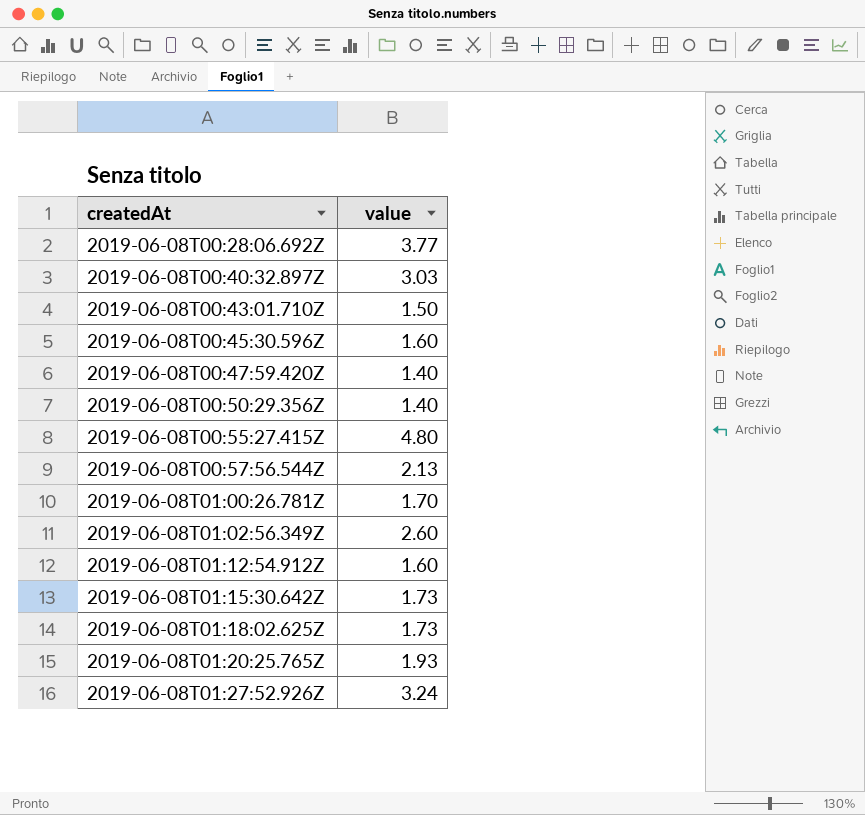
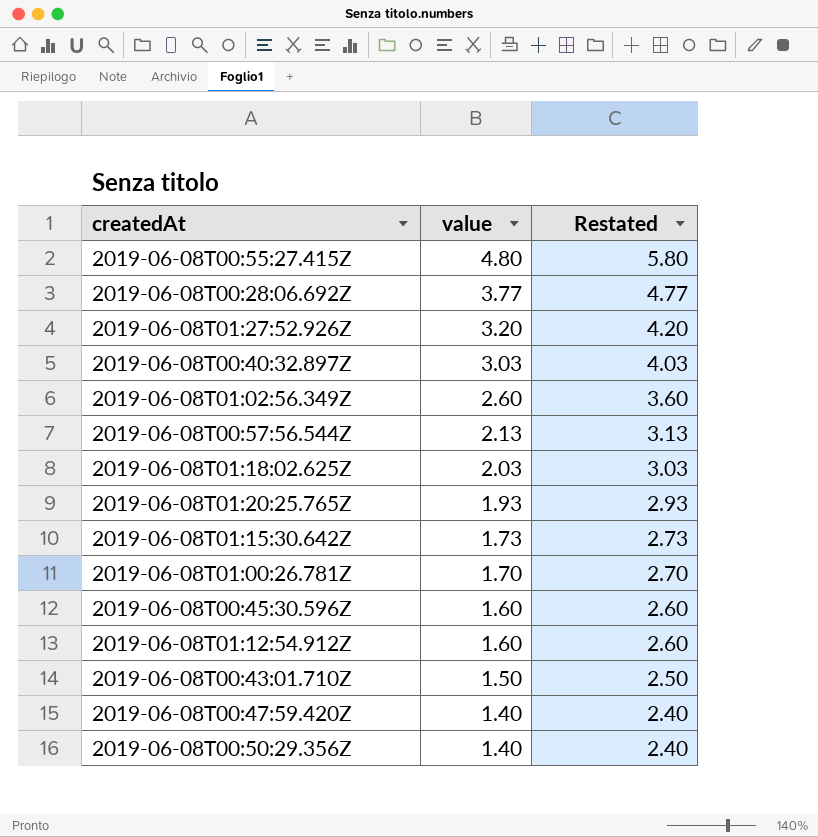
row order: createdAt ascending -> value descending
column Restated | formula: none -> [value] + 1
2019-06-08T01:27:52.926Z | value: 3.24 -> 3.20
2019-06-08T01:18:02.625Z | value: 1.73 -> 2.03

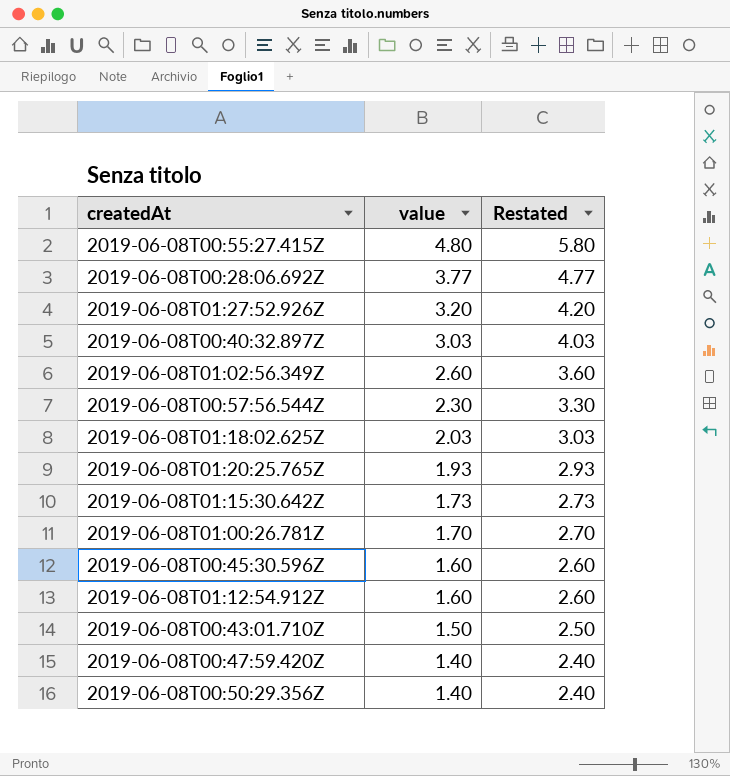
2019-06-08T00:57:56.544Z | value: 2.13 -> 2.30
2019-06-08T00:57:56.544Z | Restated: 3.13 -> 3.30

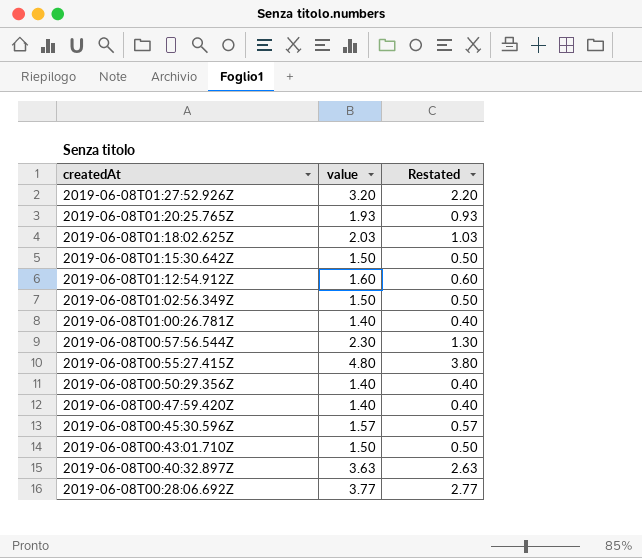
row order: value descending -> createdAt descending
column Restated | formula: [value] + 1 -> [value] - 1
2019-06-08T01:15:30.642Z | value: 1.73 -> 1.50
2019-06-08T01:02:56.349Z | value: 2.60 -> 1.50
2019-06-08T01:00:26.781Z | value: 1.70 -> 1.40
2019-06-08T00:45:30.596Z | value: 1.60 -> 1.57
2019-06-08T00:40:32.897Z | value: 3.03 -> 3.63

